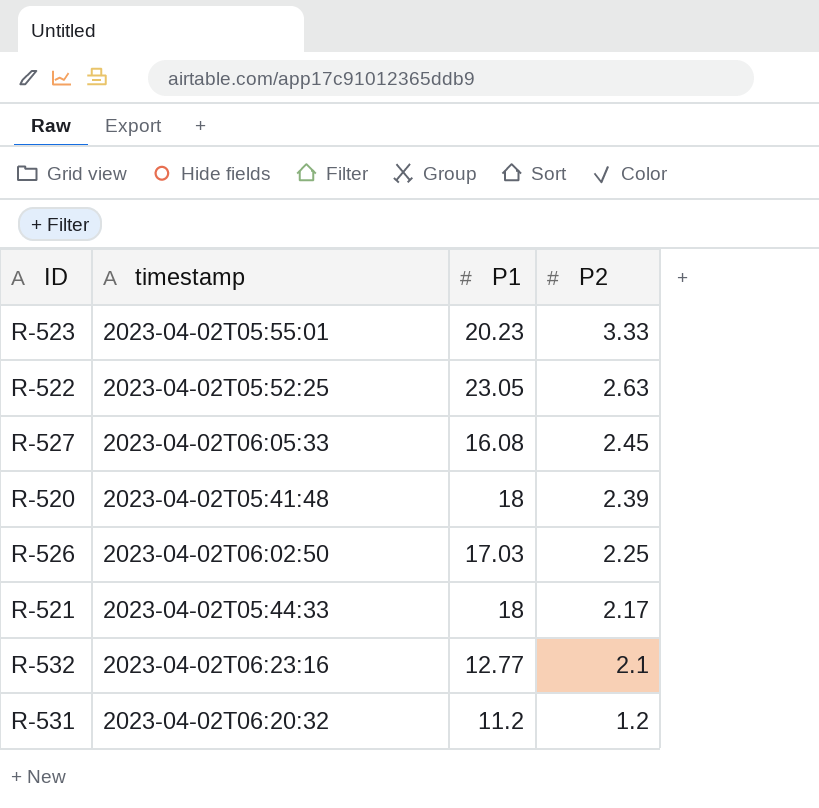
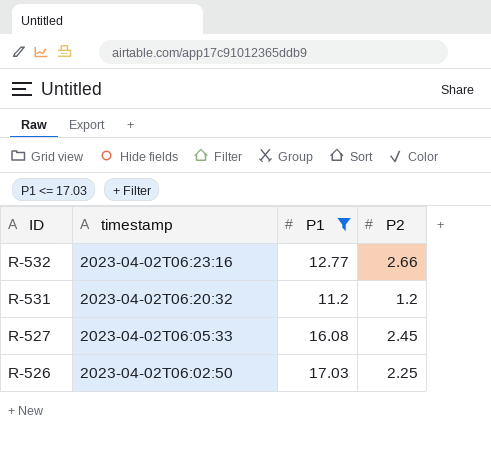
filter: none -> P1 <= 17.03
row order: P2 descending -> ID descending
R-532 | P2: 2.1 -> 2.66

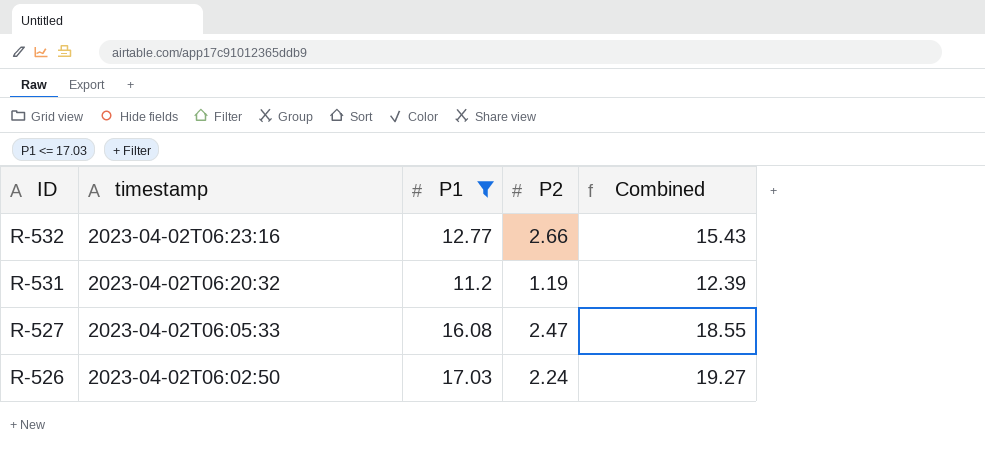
column Combined | formula: none -> [P1] + [P2]
R-531 | P2: 1.2 -> 1.19
R-527 | P2: 2.45 -> 2.47
R-526 | P2: 2.25 -> 2.24

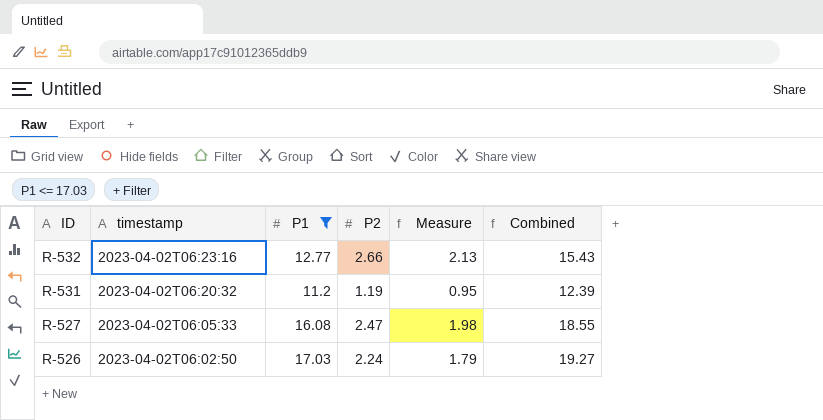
column Measure | formula: none -> [P2] * 0.8

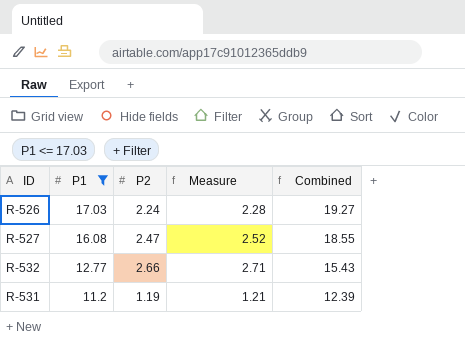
row order: ID descending -> P1 descending
column timestamp | position: 2 -> none
column Measure | formula: [P2] * 0.8 -> [P2] * 1.02

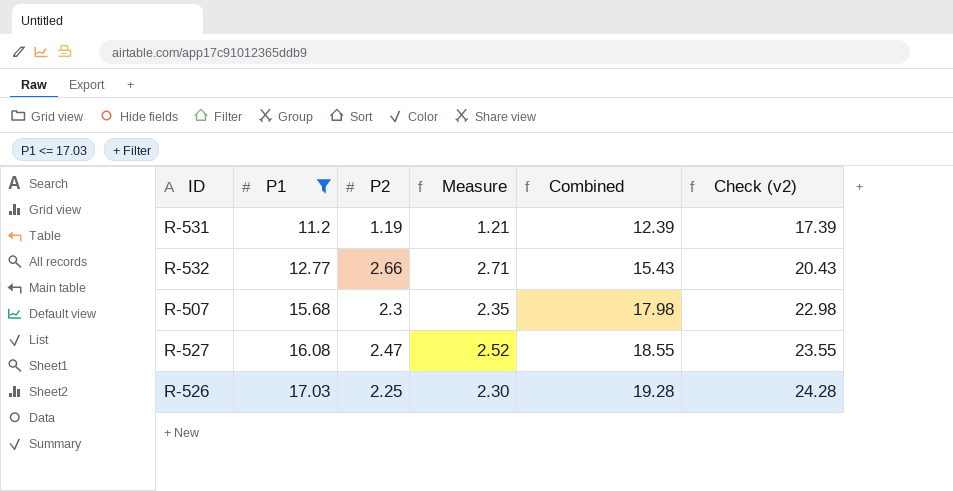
row order: P1 descending -> P1 ascending
column Check (v2) | formula: none -> [Combined] + 5
row R-507: none -> 15.68 | 2.3 | 2.35 | 17.98 | 22.98
R-526 | P2: 2.24 -> 2.25
R-526 | Measure: 2.28 -> 2.30
R-526 | Combined: 19.27 -> 19.28

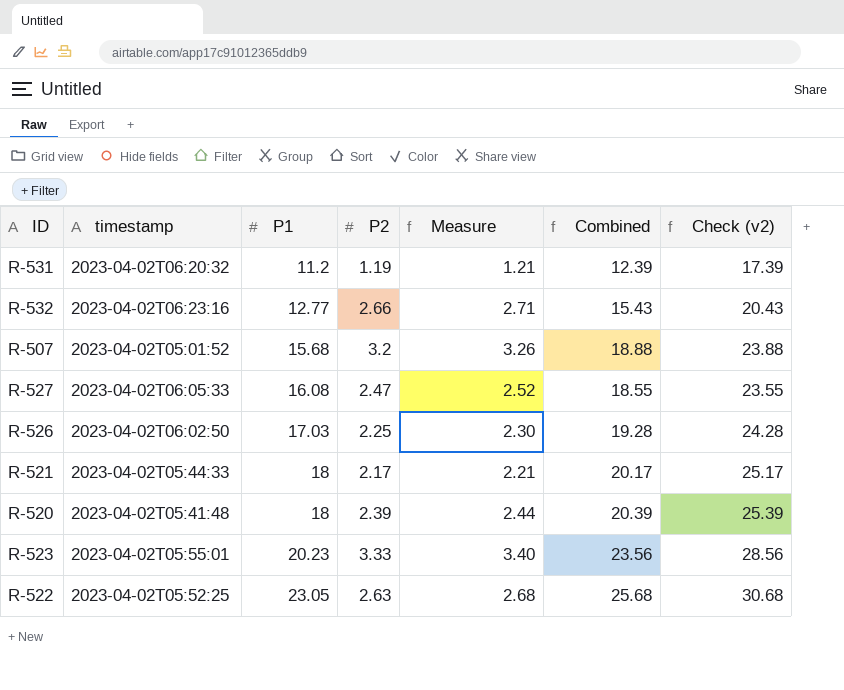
filter: P1 <= 17.03 -> none
column timestamp | position: none -> 2
R-507 | P2: 2.3 -> 3.2
R-507 | Measure: 2.35 -> 3.26
R-507 | Combined: 17.98 -> 18.88
R-507 | Check (v2): 22.98 -> 23.88

